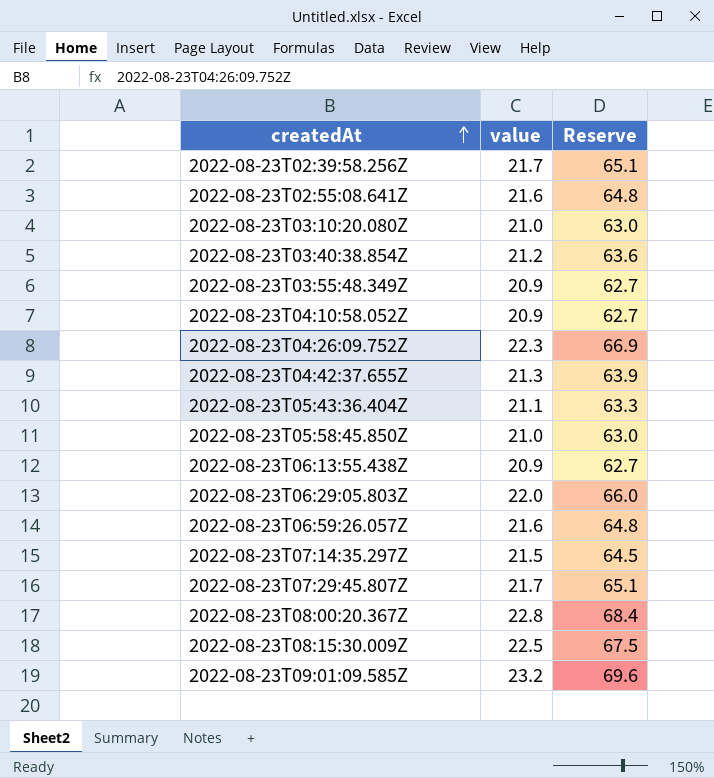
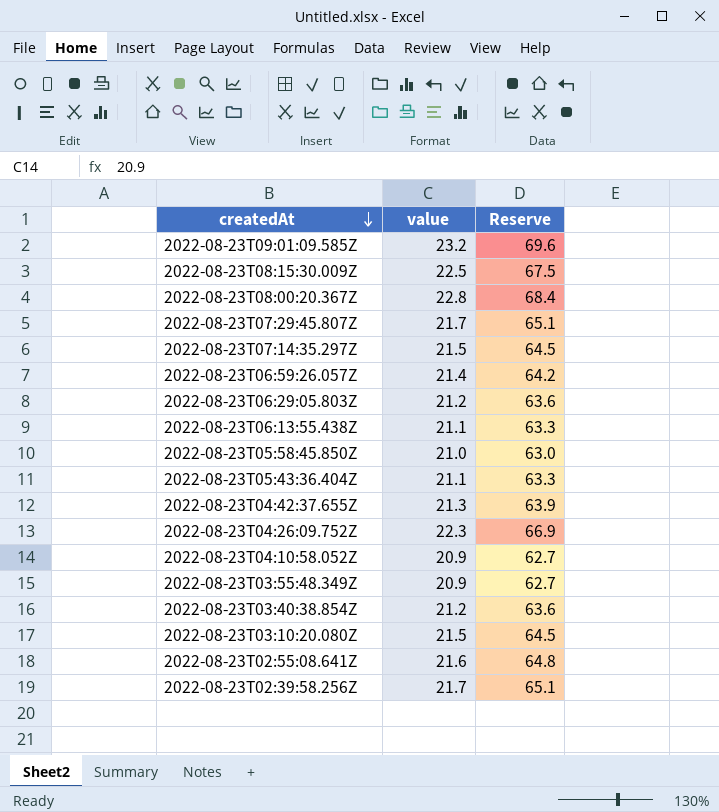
row order: createdAt ascending -> createdAt descending
2022-08-23T06:59:26.057Z | value: 21.6 -> 21.4
2022-08-23T06:59:26.057Z | Reserve: 64.8 -> 64.2
2022-08-23T06:29:05.803Z | value: 22.0 -> 21.2
2022-08-23T06:29:05.803Z | Reserve: 66.0 -> 63.6
2022-08-23T06:13:55.438Z | value: 20.9 -> 21.1
2022-08-23T06:13:55.438Z | Reserve: 62.7 -> 63.3
2022-08-23T03:10:20.080Z | value: 21.0 -> 21.5
2022-08-23T03:10:20.080Z | Reserve: 63.0 -> 64.5

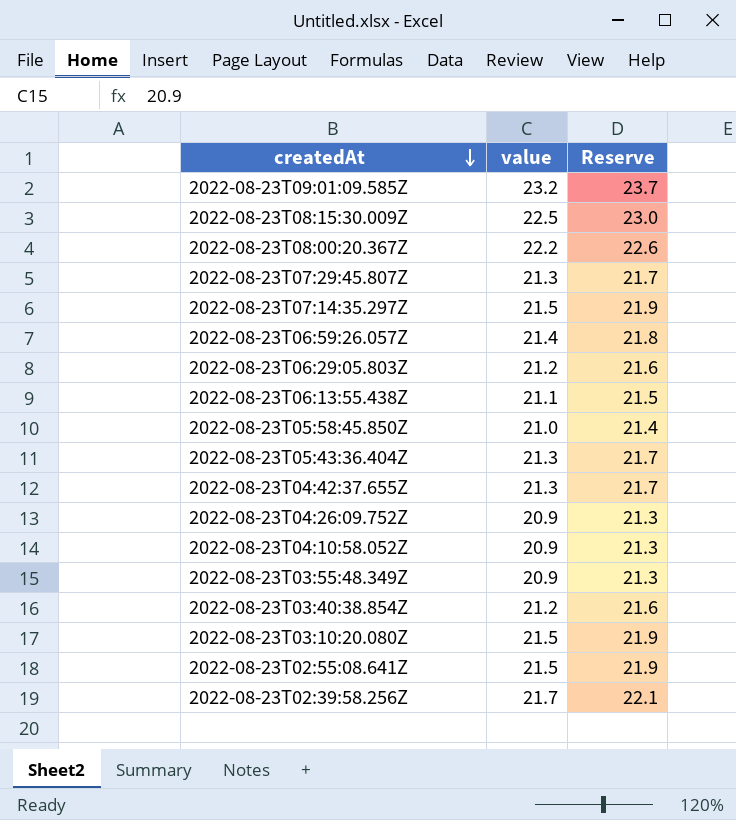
column Reserve | formula: [value] * 3 -> [value] * 1.02
2022-08-23T08:00:20.367Z | value: 22.8 -> 22.2
2022-08-23T07:29:45.807Z | value: 21.7 -> 21.3
2022-08-23T05:43:36.404Z | value: 21.1 -> 21.3
2022-08-23T04:26:09.752Z | value: 22.3 -> 20.9
2022-08-23T02:55:08.641Z | value: 21.6 -> 21.5

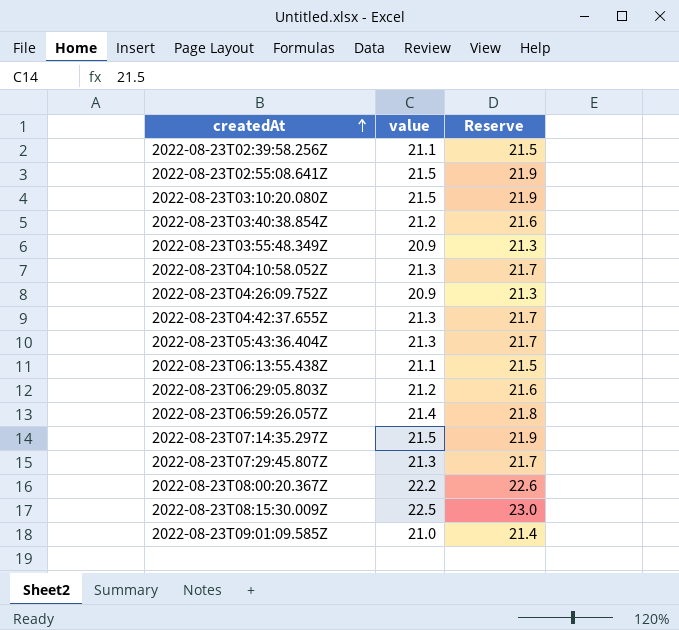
row order: createdAt descending -> createdAt ascending
row 2022-08-23T05:58:45.850Z: 21.0 | 21.4 -> none
2022-08-23T02:39:58.256Z | value: 21.7 -> 21.1
2022-08-23T02:39:58.256Z | Reserve: 22.1 -> 21.5
2022-08-23T04:10:58.052Z | value: 20.9 -> 21.3
2022-08-23T04:10:58.052Z | Reserve: 21.3 -> 21.7
2022-08-23T09:01:09.585Z | value: 23.2 -> 21.0
2022-08-23T09:01:09.585Z | Reserve: 23.7 -> 21.4

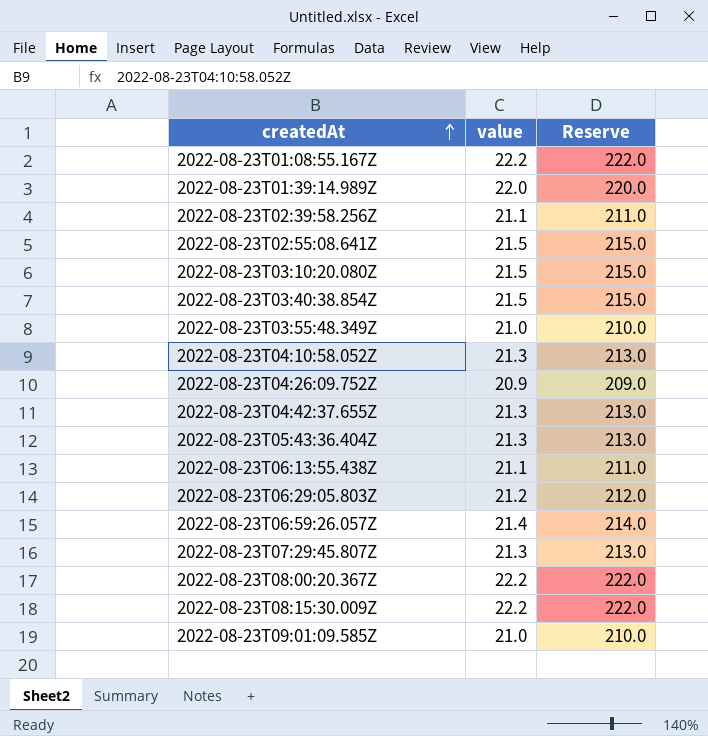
column Reserve | formula: [value] * 1.02 -> [value] * 10
row 2022-08-23T07:14:35.297Z: 21.5 | 21.9 -> none
row 2022-08-23T01:08:55.167Z: none -> 22.2 | 222.0
row 2022-08-23T01:39:14.989Z: none -> 22.0 | 220.0
2022-08-23T03:40:38.854Z | value: 21.2 -> 21.5
2022-08-23T03:55:48.349Z | value: 20.9 -> 21.0
2022-08-23T08:15:30.009Z | value: 22.5 -> 22.2

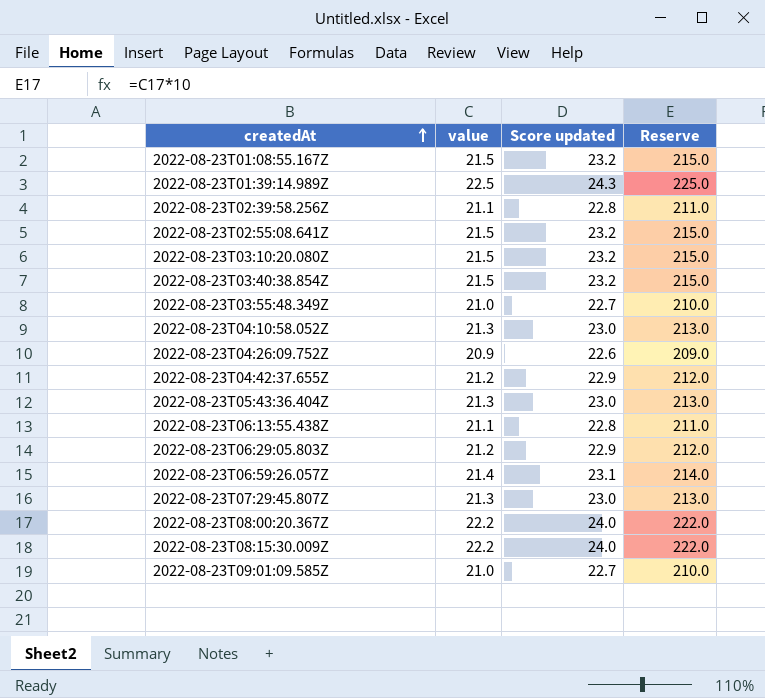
column Score updated | formula: none -> [value] * 1.08
2022-08-23T01:08:55.167Z | value: 22.2 -> 21.5
2022-08-23T01:08:55.167Z | Reserve: 222.0 -> 215.0
2022-08-23T01:39:14.989Z | value: 22.0 -> 22.5
2022-08-23T01:39:14.989Z | Reserve: 220.0 -> 225.0
2022-08-23T04:42:37.655Z | value: 21.3 -> 21.2
2022-08-23T04:42:37.655Z | Reserve: 213.0 -> 212.0

